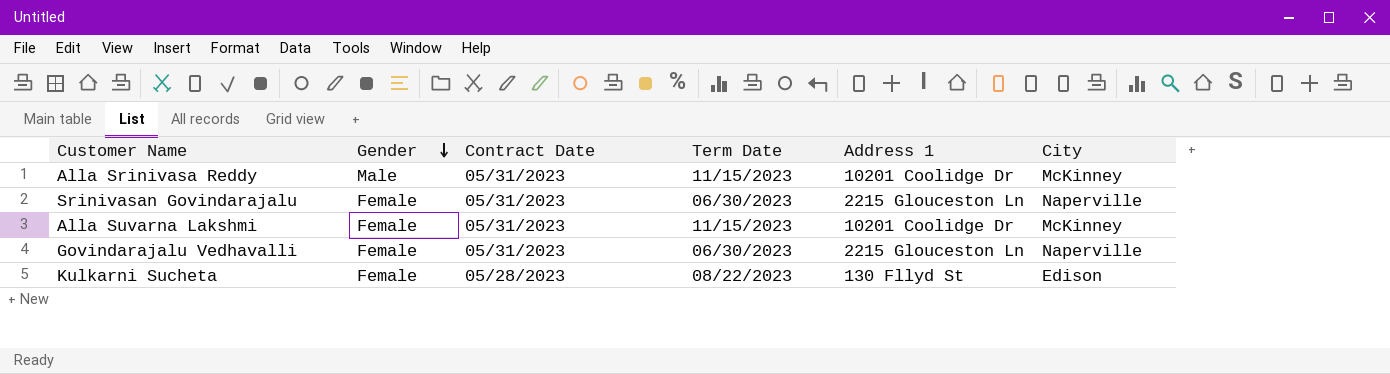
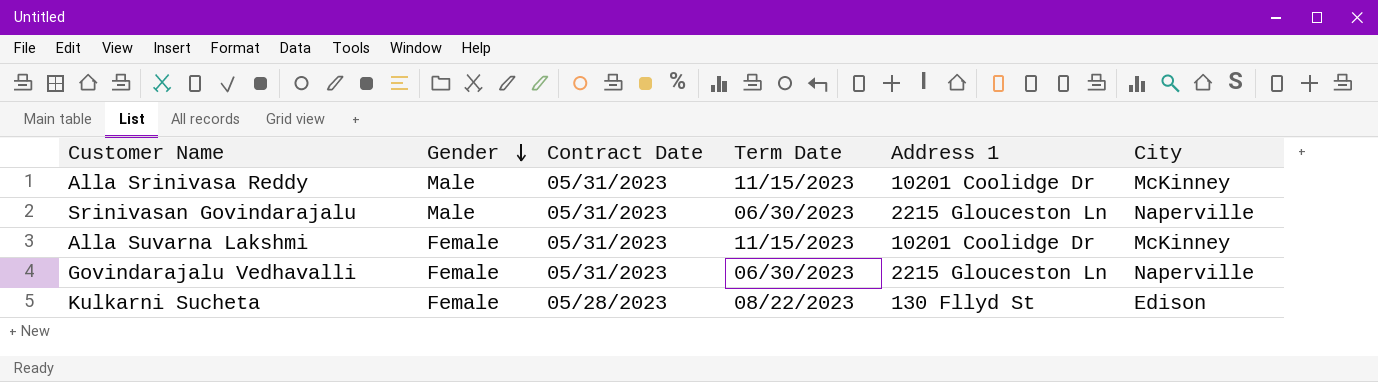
Srinivasan Govindarajalu | Gender: Female -> Male

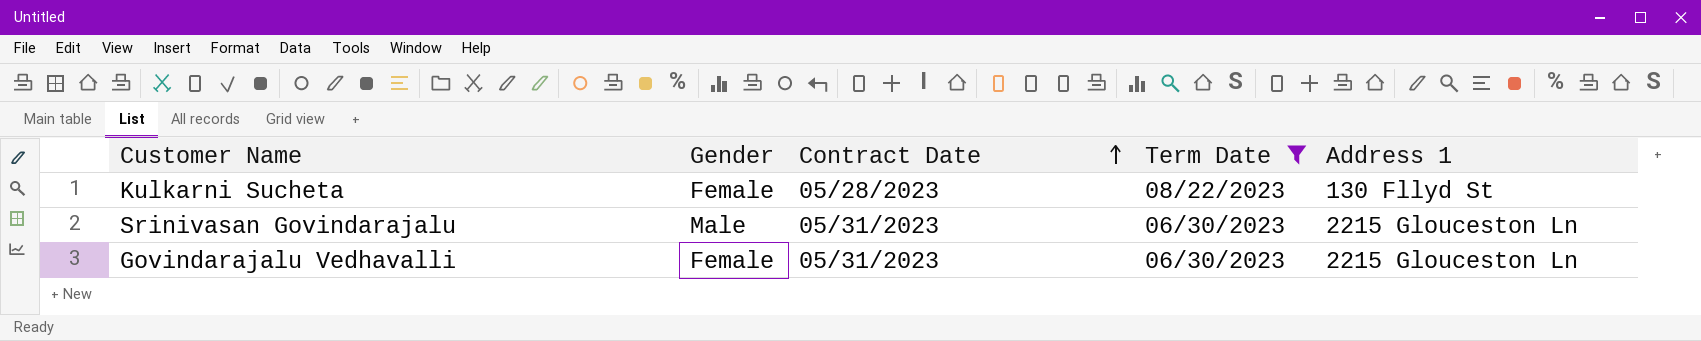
filter: none -> Term Date != 11/15/2023
row order: Gender descending -> Contract Date ascending
column City | position: 6 -> none

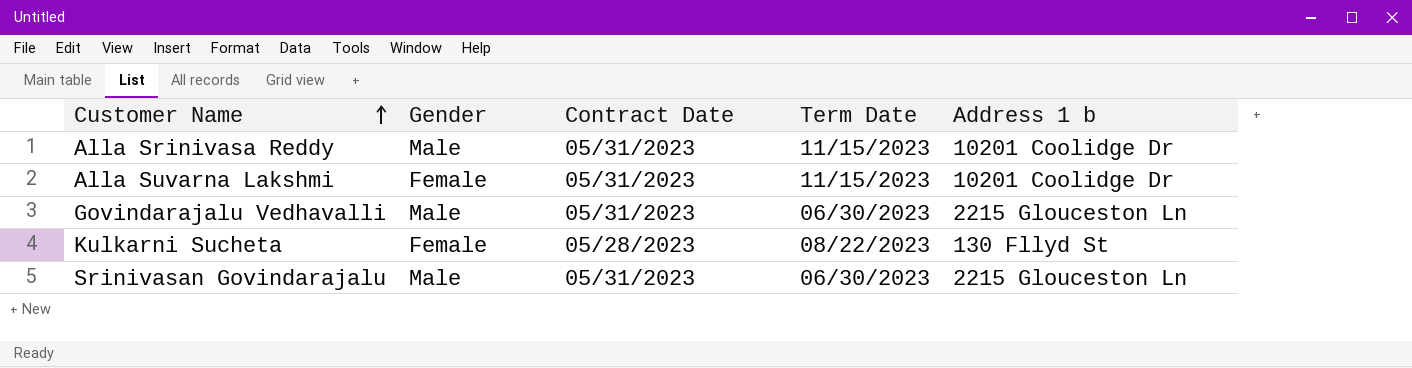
filter: Term Date != 11/15/2023 -> none
row order: Contract Date ascending -> Customer Name ascending
column name: Address 1 -> Address 1 b
Govindarajalu Vedhavalli | Gender: Female -> Male

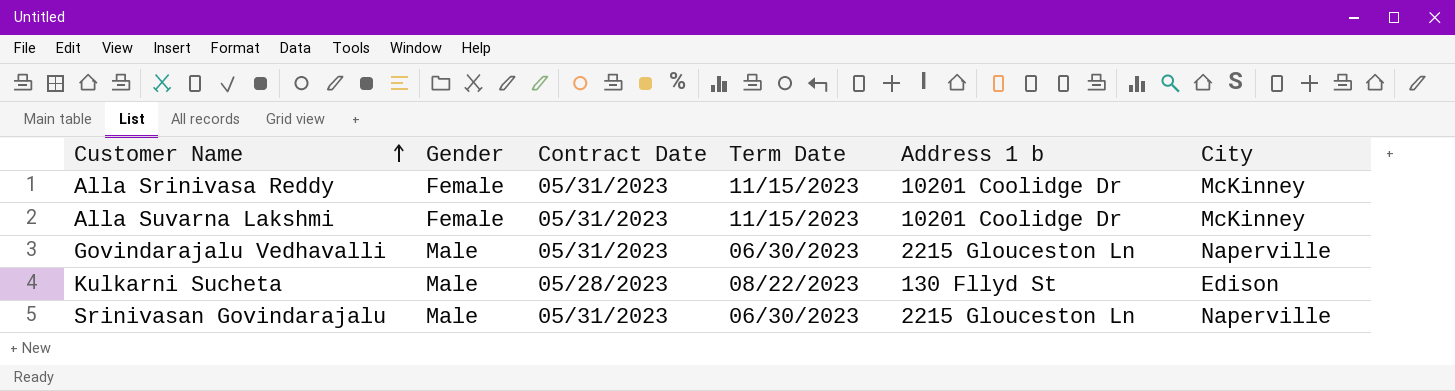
column City | position: none -> 6
Alla Srinivasa Reddy | Gender: Male -> Female
Kulkarni Sucheta | Gender: Female -> Male

